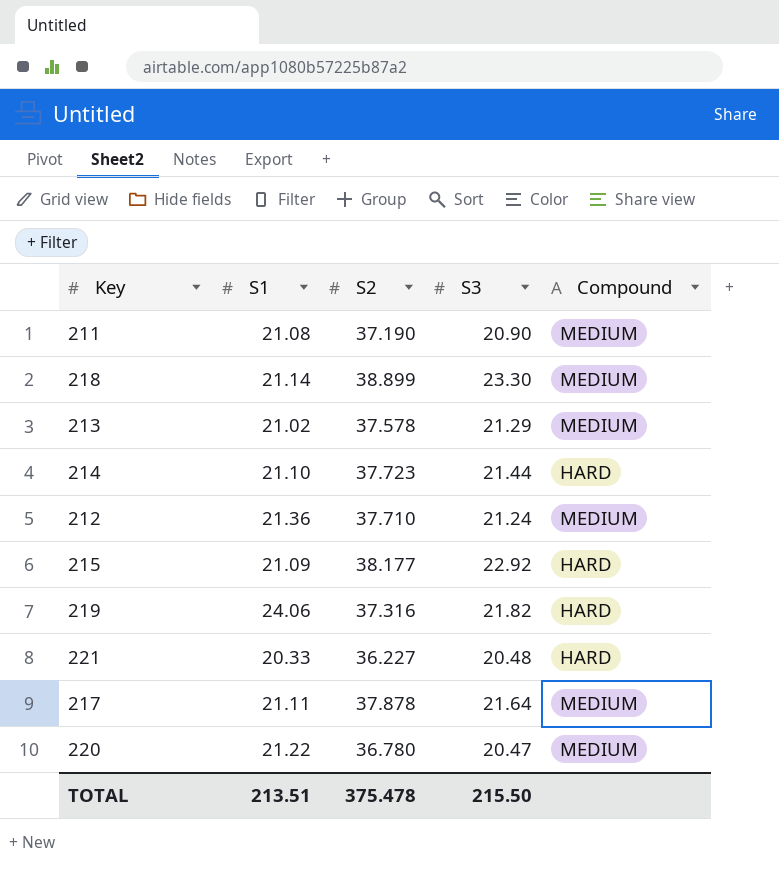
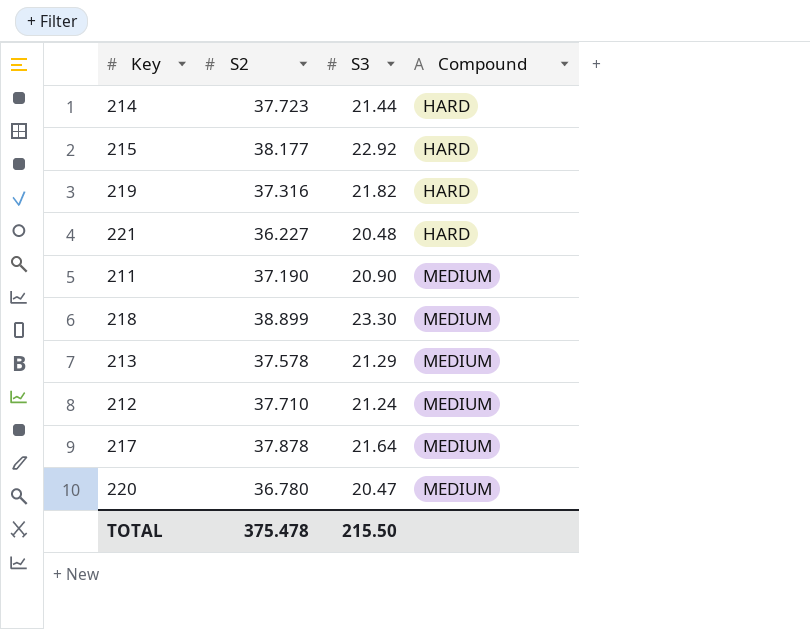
row order: none -> Compound ascending
column S1 | position: 2 -> none

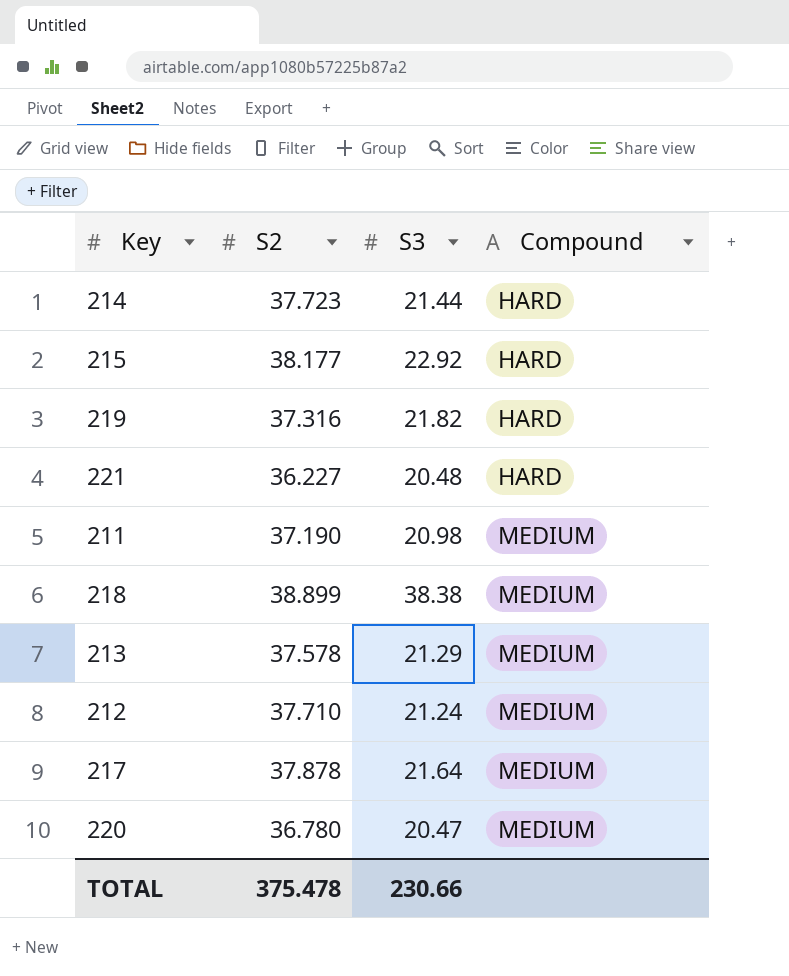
211 | S3: 20.90 -> 20.98
218 | S3: 23.30 -> 38.38
TOTAL | S3: 215.50 -> 230.66

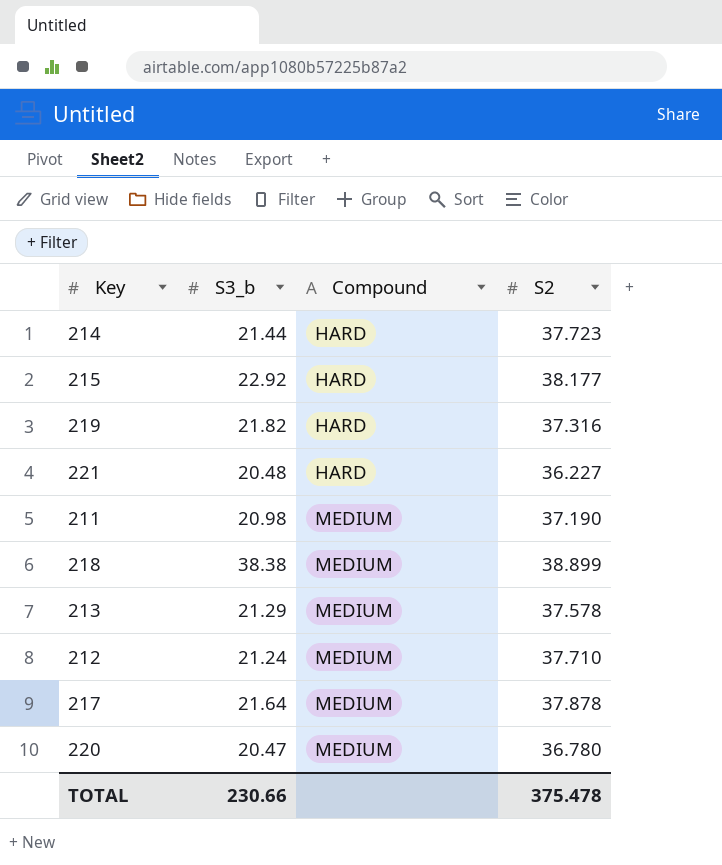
column name: S3 -> S3_b
column S2 | position: 2 -> 4

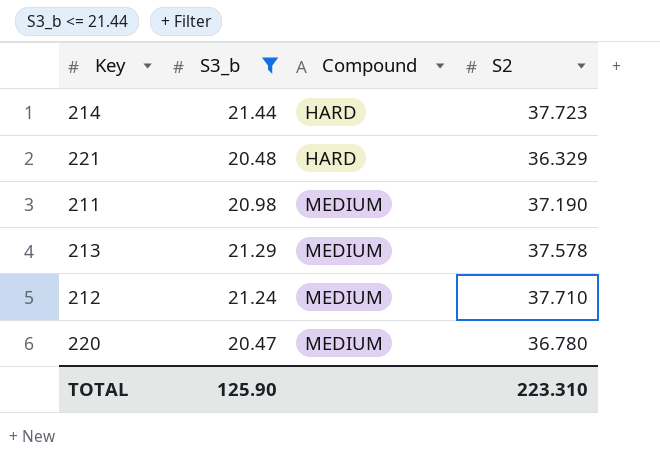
filter: none -> S3_b <= 21.44
221 | S2: 36.227 -> 36.329
TOTAL | S3_b: 230.66 -> 125.90
TOTAL | S2: 375.478 -> 223.310

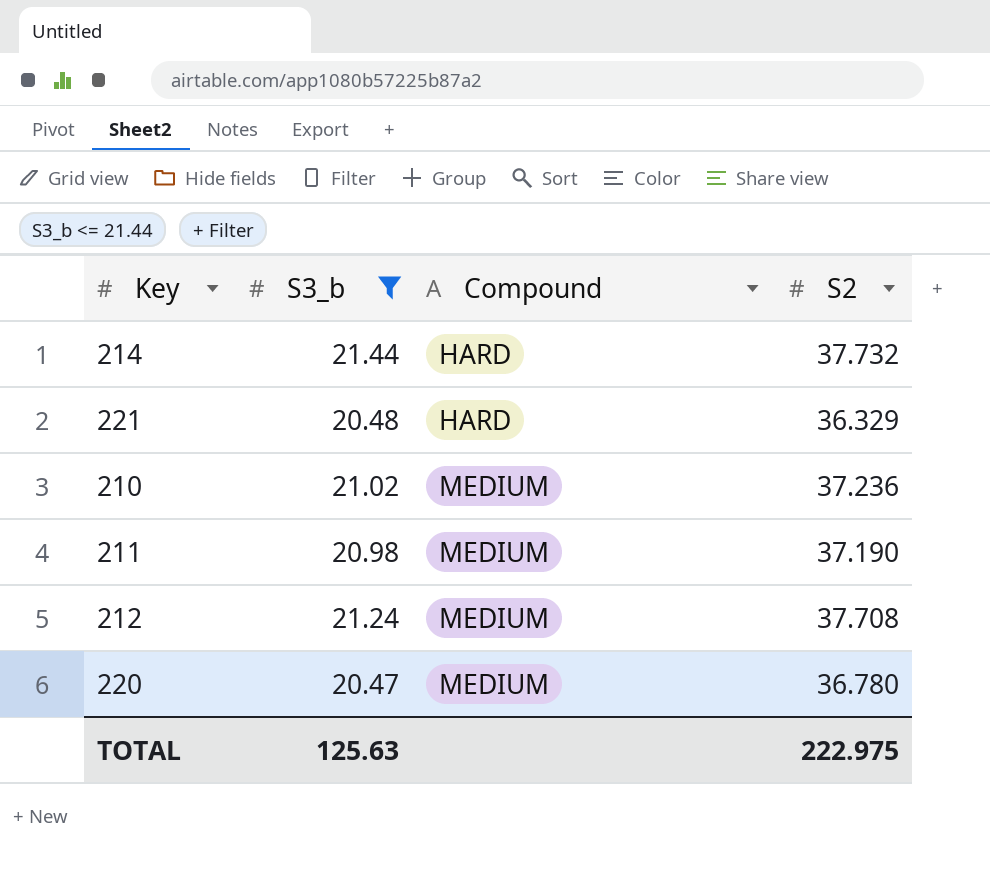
row 213: 21.29 | MEDIUM | 37.578 -> none
214 | S2: 37.723 -> 37.732
row 210: none -> 21.02 | MEDIUM | 37.236
212 | S2: 37.710 -> 37.708
TOTAL | S3_b: 125.90 -> 125.63
TOTAL | S2: 223.310 -> 222.975

